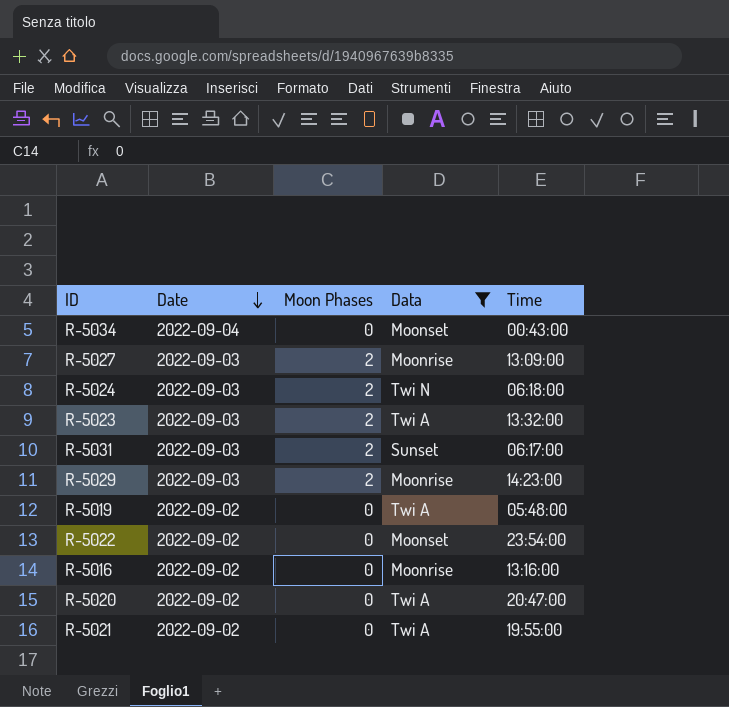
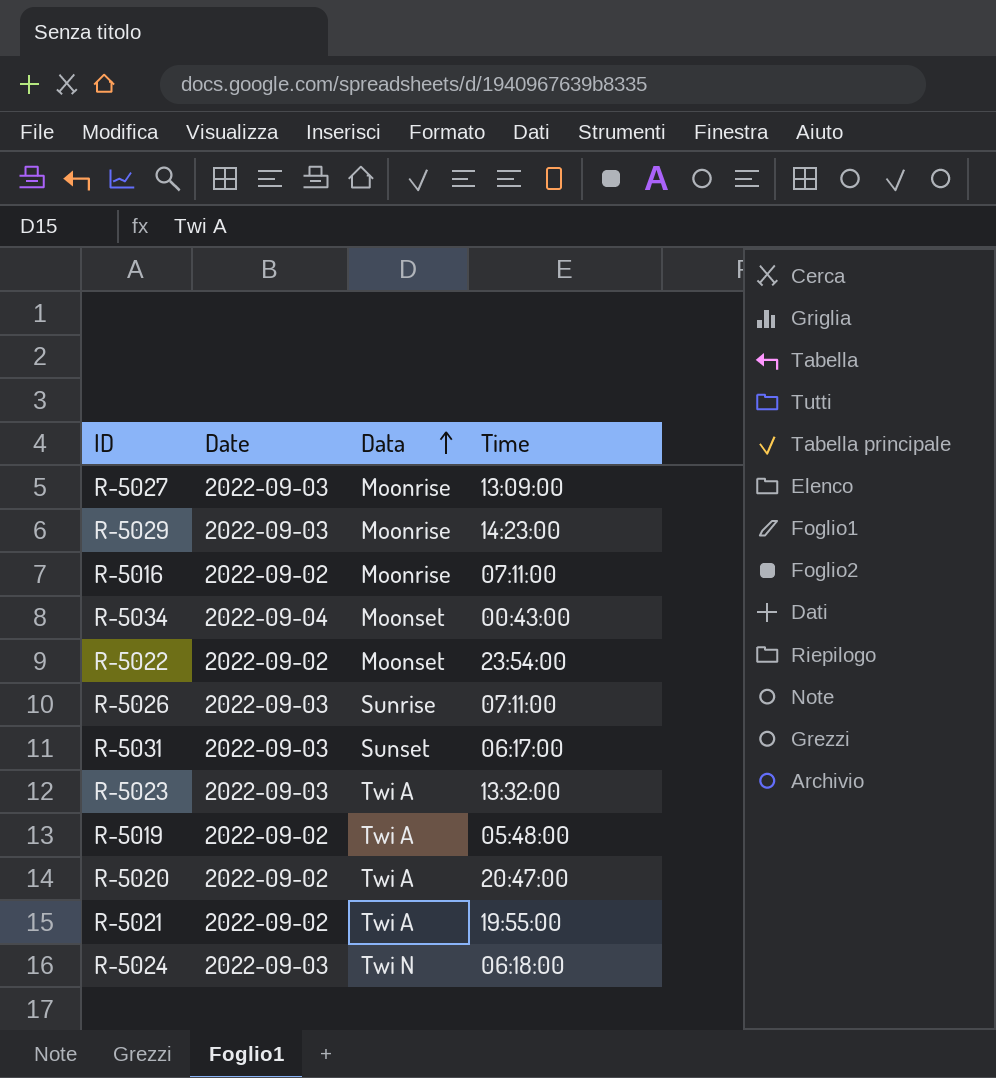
filter: Data != Sunrise -> none
row order: Date descending -> Data ascending
column Moon Phases | position: 3 -> none
R-5016 | Time: 13:16:00 -> 07:11:00

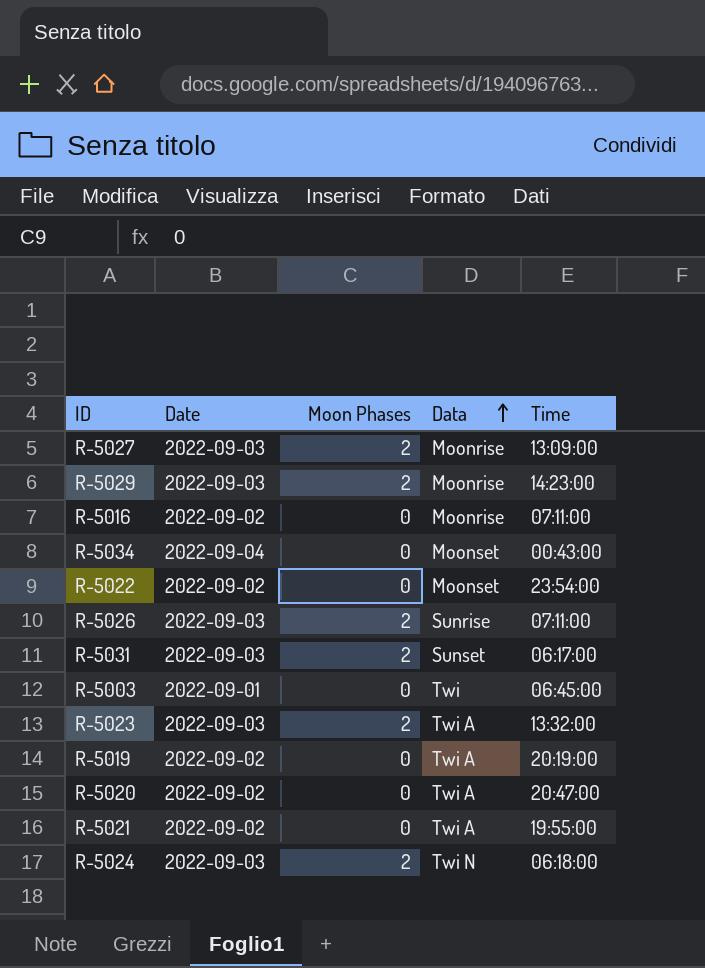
column Moon Phases | position: none -> 3
row R-5003: none -> 2022-09-01 | 0 | Twi | 06:45:00
R-5019 | Time: 05:48:00 -> 20:19:00

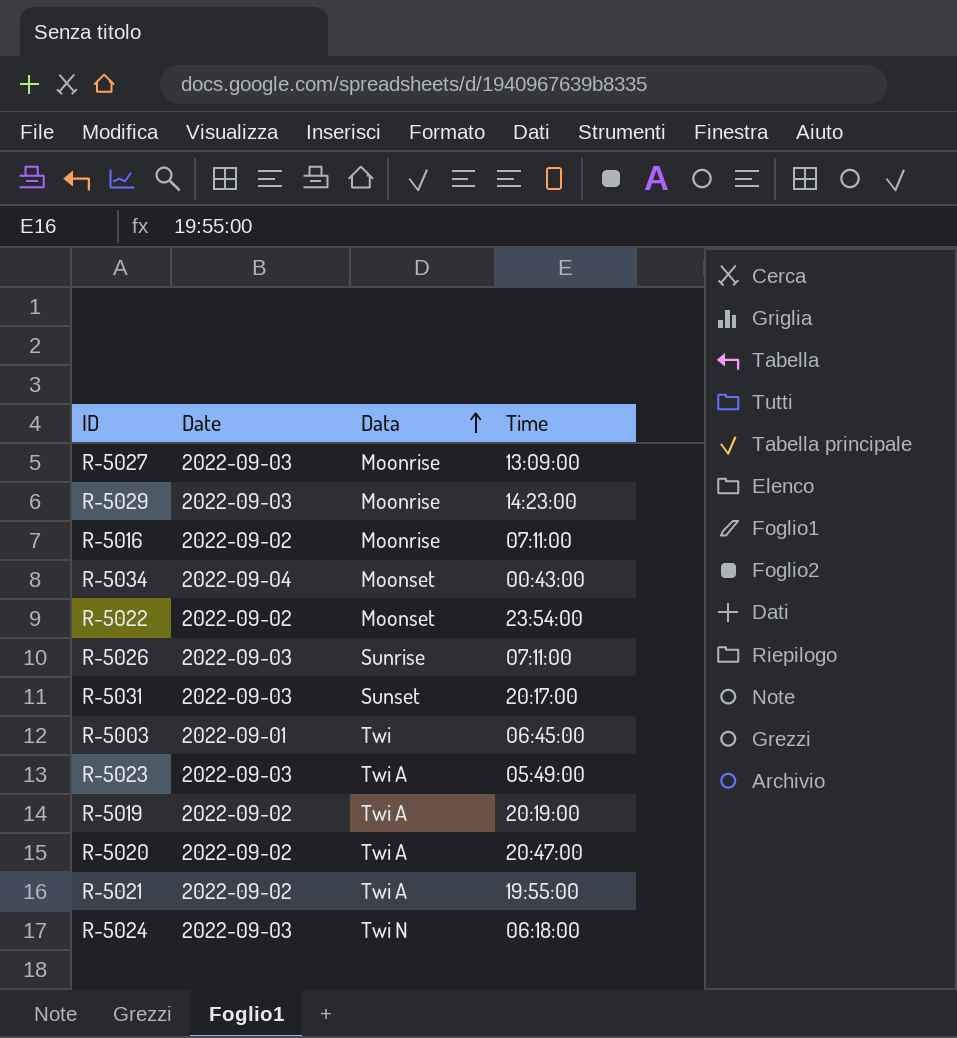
column Moon Phases | position: 3 -> none
R-5031 | Time: 06:17:00 -> 20:17:00
R-5023 | Time: 13:32:00 -> 05:49:00

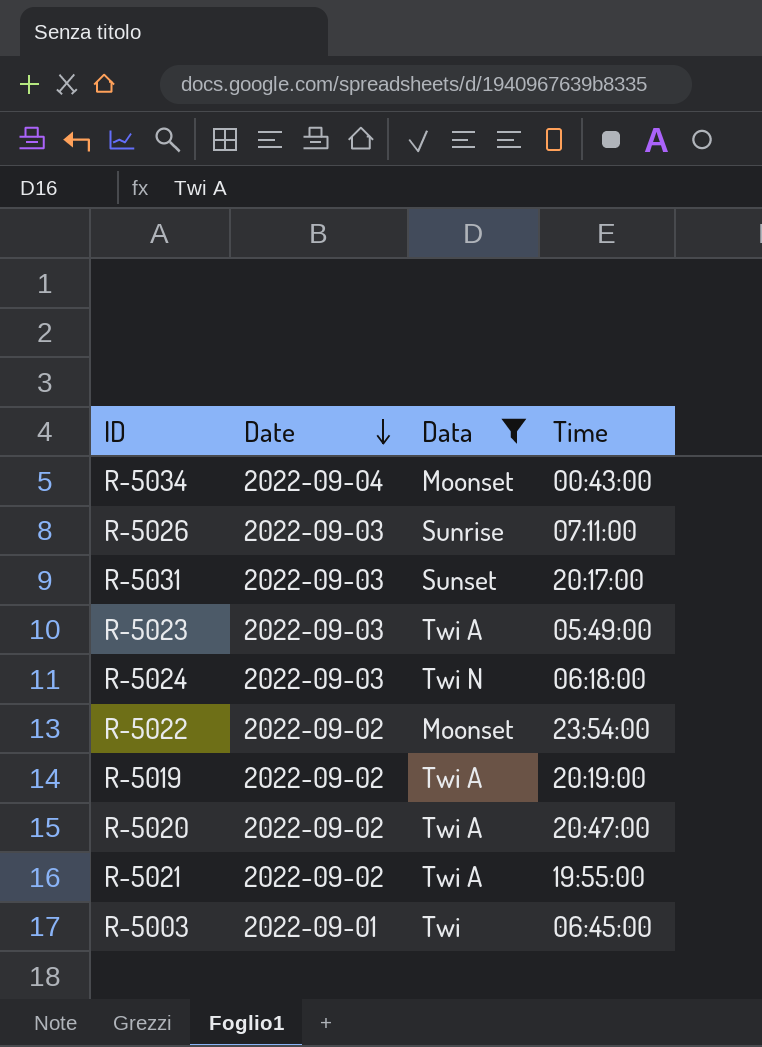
filter: none -> Data != Moonrise
row order: Data ascending -> Date descending

